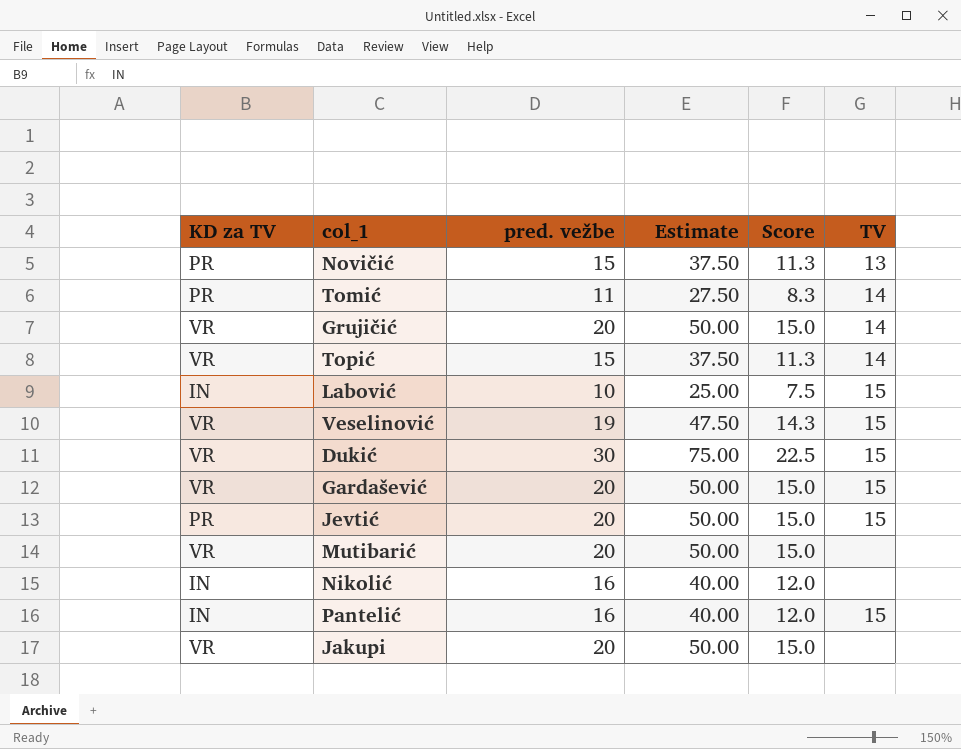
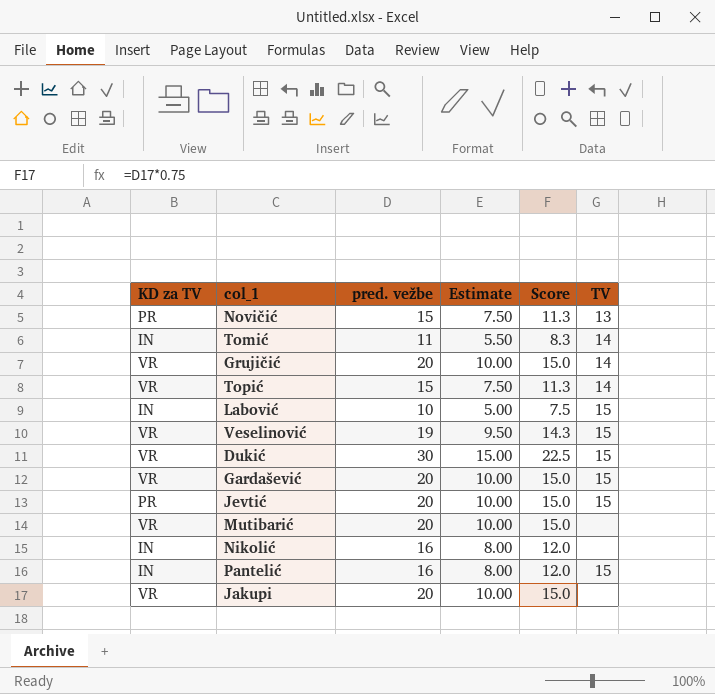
column Estimate | formula: [pred. vežbe] * 2.5 -> [pred. vežbe] * 0.5
Tomić | KD za TV: PR -> IN

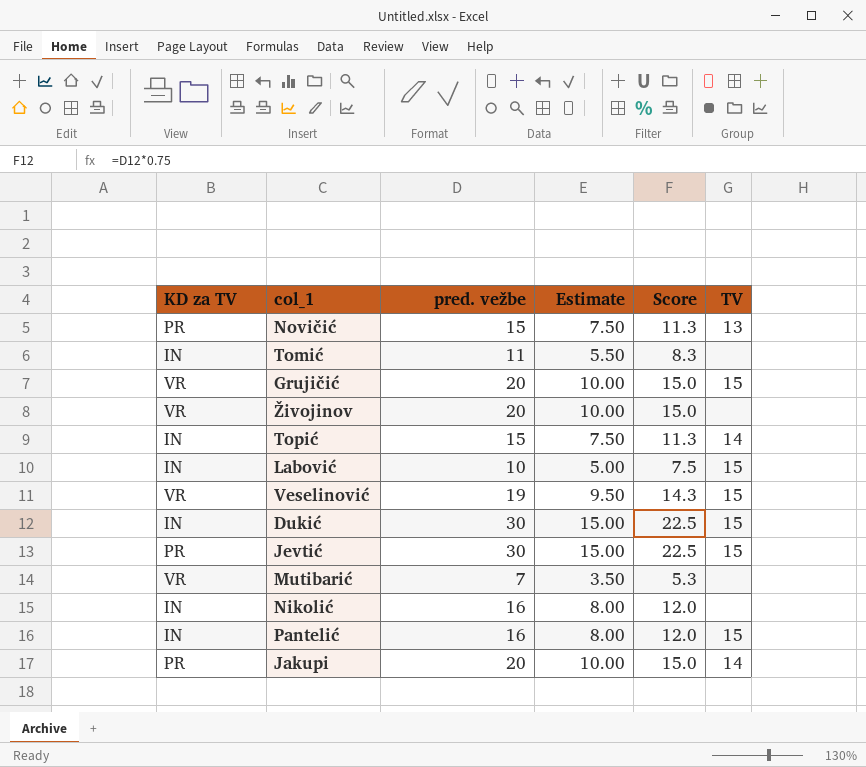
row Gardašević: VR | 20 | 10.00 | 15.0 | 15 -> none
Tomić | TV: 14 -> none
Grujičić | TV: 14 -> 15
row Živojinov: none -> VR | 20 | 10.00 | 15.0 | none
Topić | KD za TV: VR -> IN
Dukić | KD za TV: VR -> IN
Jevtić | pred. vežbe: 20 -> 30
Jevtić | Estimate: 10.00 -> 15.00
Jevtić | Score: 15.0 -> 22.5
Mutibarić | pred. vežbe: 20 -> 7
Mutibarić | Estimate: 10.00 -> 3.50
Mutibarić | Score: 15.0 -> 5.3
Jakupi | KD za TV: VR -> PR
Jakupi | TV: none -> 14

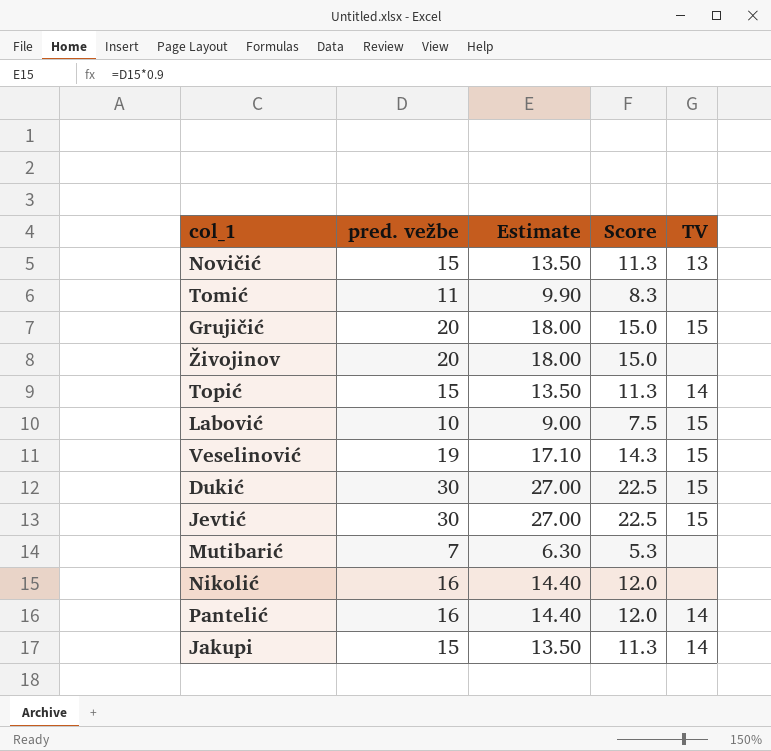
column KD za TV | position: 1 -> none
column Estimate | formula: [pred. vežbe] * 0.5 -> [pred. vežbe] * 0.9
Pantelić | TV: 15 -> 14
Jakupi | pred. vežbe: 20 -> 15
Jakupi | Score: 15.0 -> 11.3

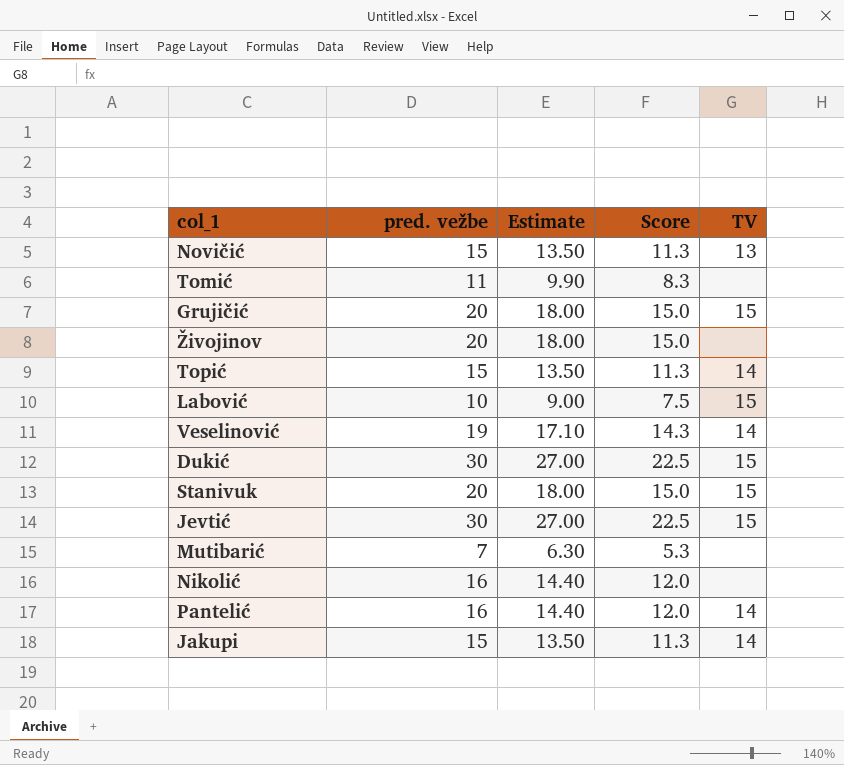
Veselinović | TV: 15 -> 14
row Stanivuk: none -> 20 | 18.00 | 15.0 | 15

